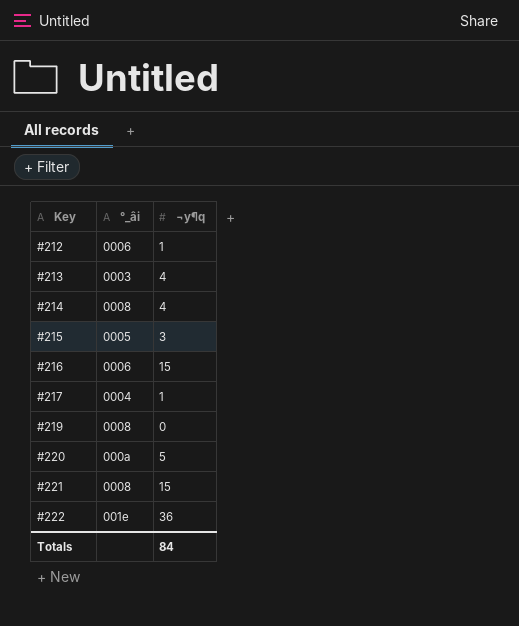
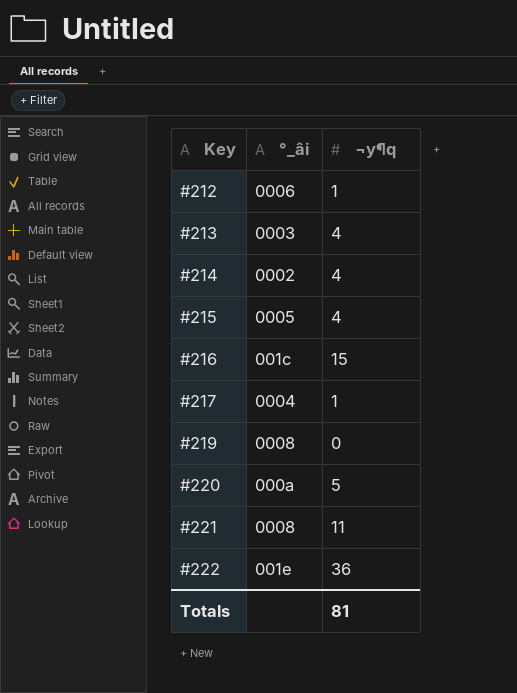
#214 | °_âi: 0008 -> 0002
#215 | ¬y¶q: 3 -> 4
#216 | °_âi: 0006 -> 001c
#221 | ¬y¶q: 15 -> 11
Totals | ¬y¶q: 84 -> 81

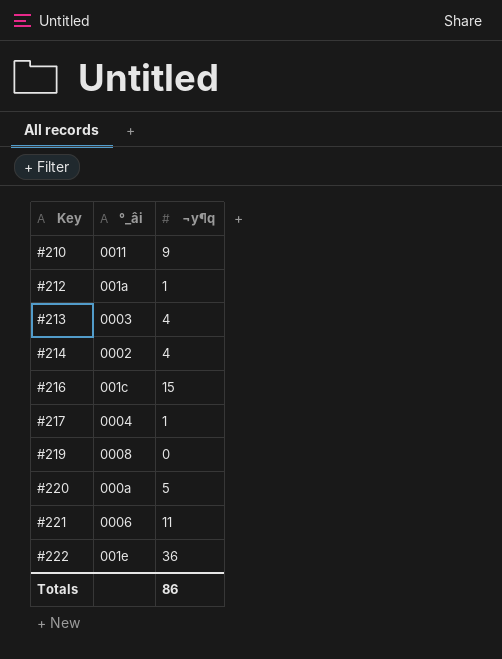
row #215: 0005 | 4 -> none
row #210: none -> 0011 | 9
#212 | °_âi: 0006 -> 001a
#221 | °_âi: 0008 -> 0006
Totals | ¬y¶q: 81 -> 86

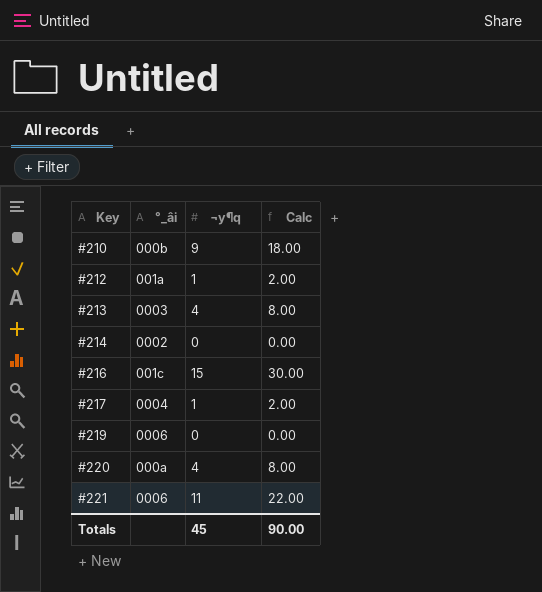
column Calc | formula: none -> [¬y¶q] * 2
row #222: 001e | 36 -> none
#210 | °_âi: 0011 -> 000b
#214 | ¬y¶q: 4 -> 0
#219 | °_âi: 0008 -> 0006
#220 | ¬y¶q: 5 -> 4
Totals | ¬y¶q: 86 -> 45

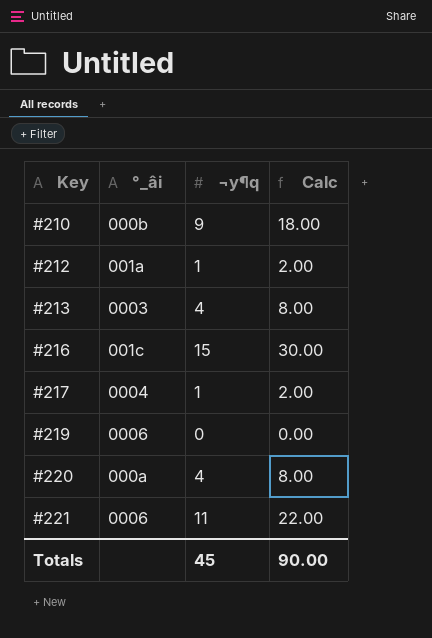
row #214: 0002 | 0 | 0.00 -> none

